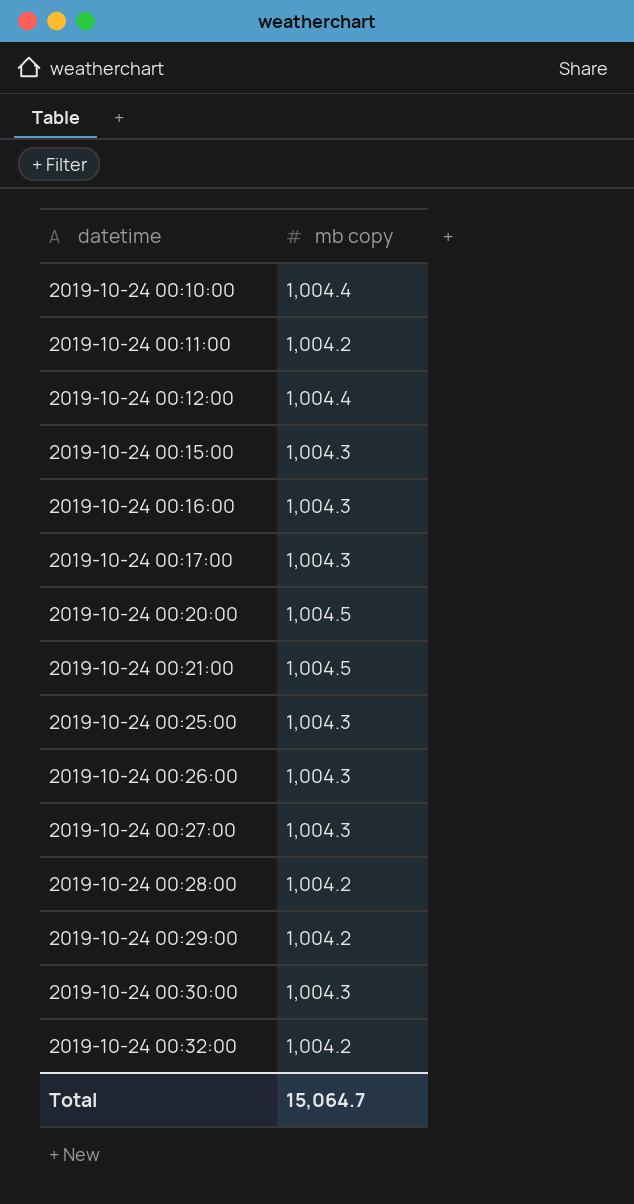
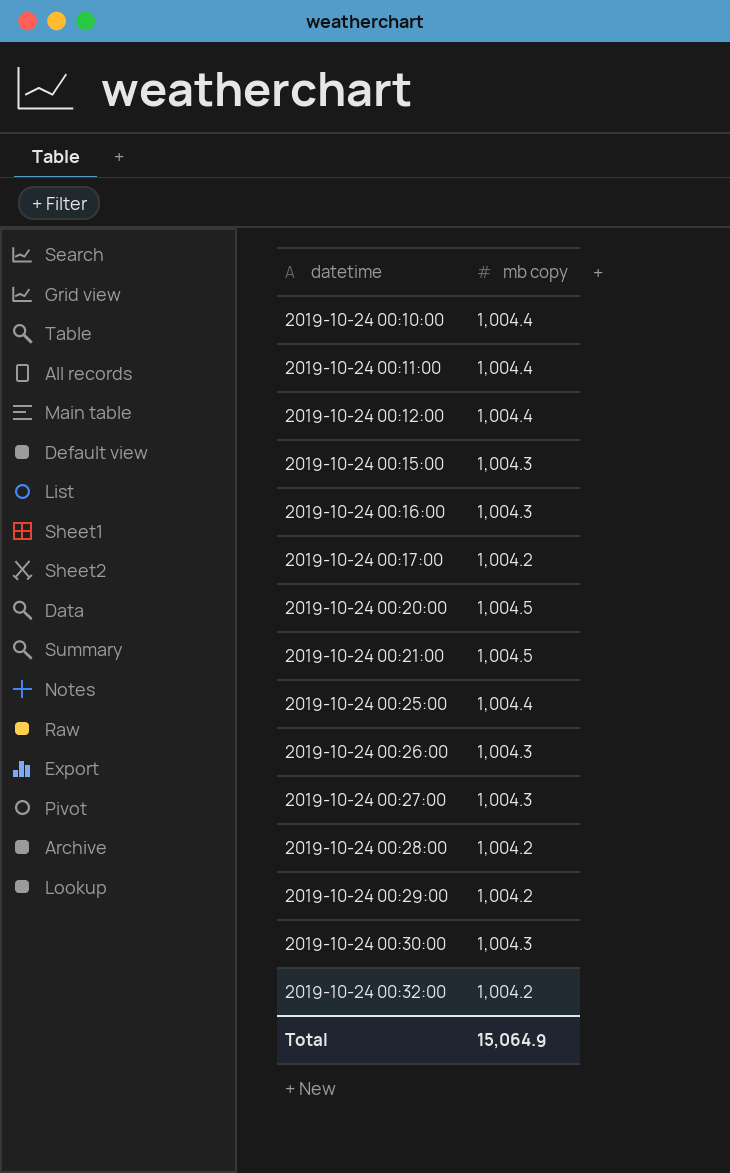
2019-10-24 00:11:00 | mb copy: 1,004.2 -> 1,004.4
2019-10-24 00:17:00 | mb copy: 1,004.3 -> 1,004.2
2019-10-24 00:25:00 | mb copy: 1,004.3 -> 1,004.4
Total | mb copy: 15,064.7 -> 15,064.9

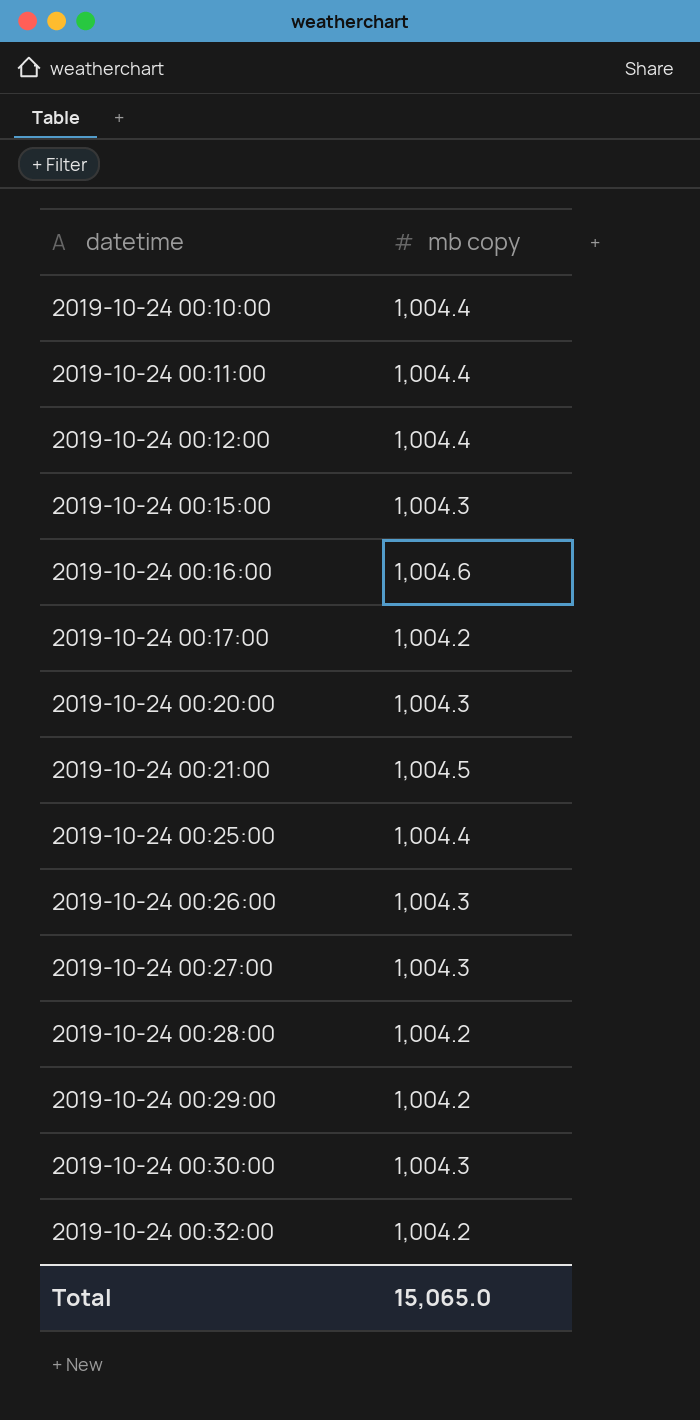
2019-10-24 00:16:00 | mb copy: 1,004.3 -> 1,004.6
2019-10-24 00:20:00 | mb copy: 1,004.5 -> 1,004.3
Total | mb copy: 15,064.9 -> 15,065.0

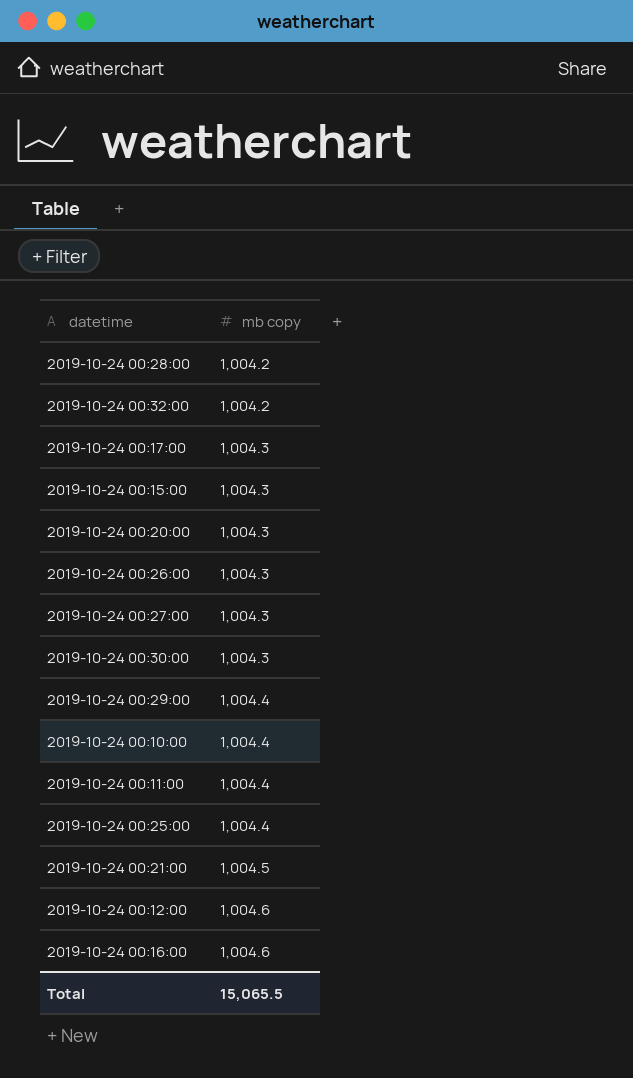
row order: datetime ascending -> mb copy ascending
2019-10-24 00:17:00 | mb copy: 1,004.2 -> 1,004.3
2019-10-24 00:29:00 | mb copy: 1,004.2 -> 1,004.4
2019-10-24 00:12:00 | mb copy: 1,004.4 -> 1,004.6
Total | mb copy: 15,065.0 -> 15,065.5

